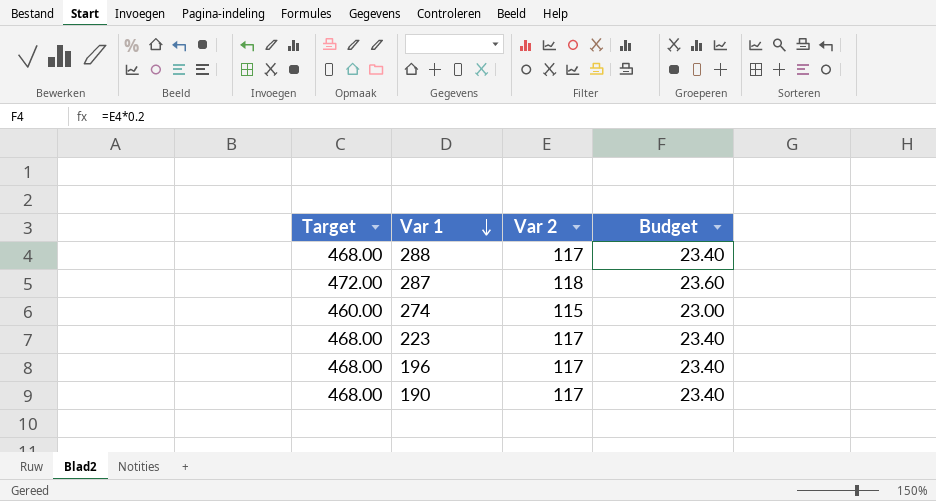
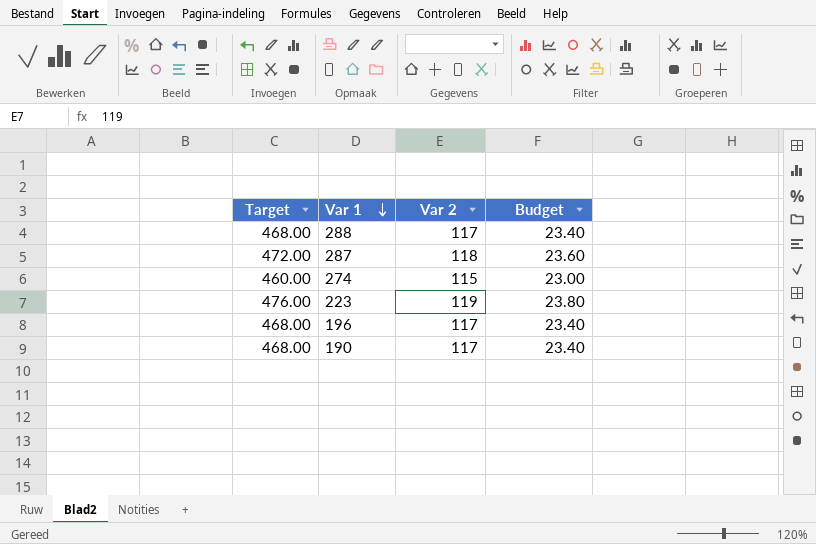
223 | Target: 468.00 -> 476.00
223 | Var 2: 117 -> 119
223 | Budget: 23.40 -> 23.80

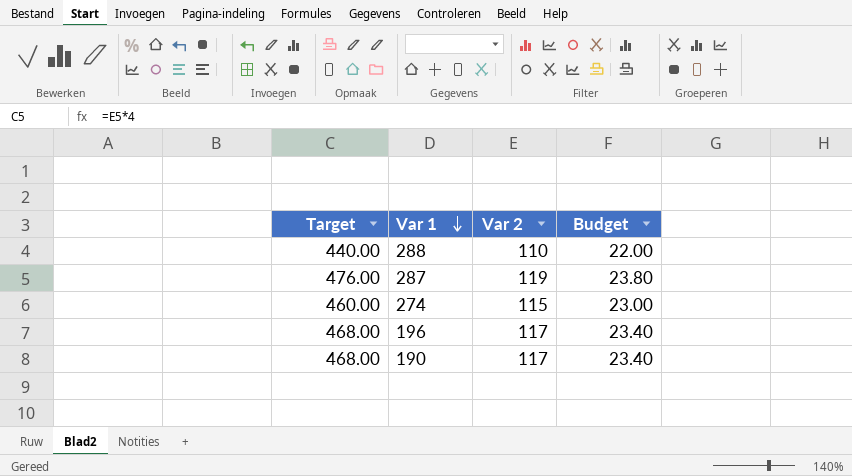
row 223: 476.00 | 119 | 23.80 -> none
288 | Target: 468.00 -> 440.00
288 | Var 2: 117 -> 110
288 | Budget: 23.40 -> 22.00
287 | Target: 472.00 -> 476.00
287 | Var 2: 118 -> 119
287 | Budget: 23.60 -> 23.80

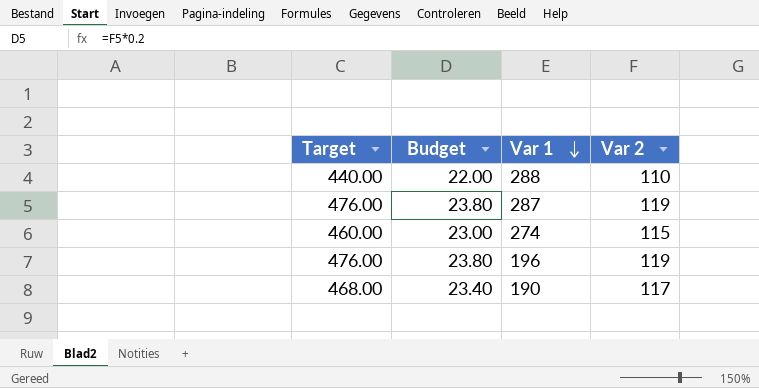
column Budget | position: 4 -> 2
196 | Target: 468.00 -> 476.00
196 | Budget: 23.40 -> 23.80
196 | Var 2: 117 -> 119

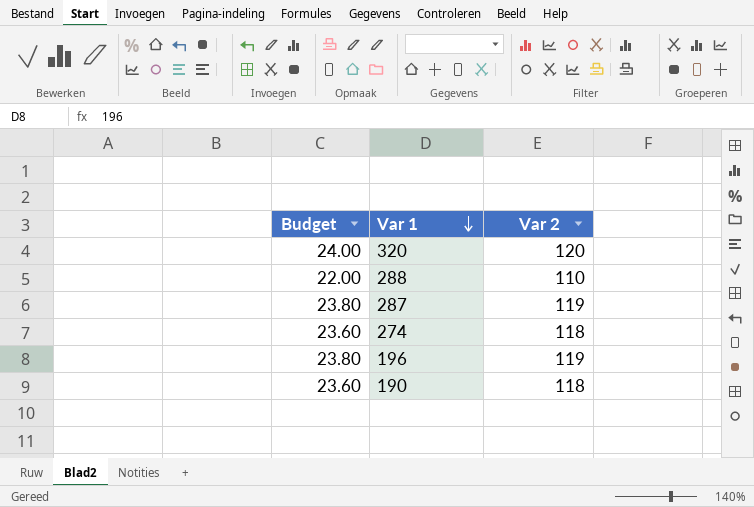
column Target | formula: [Var 2] * 4 -> none
row 320: none -> 24.00 | 120
274 | Budget: 23.00 -> 23.60
274 | Var 2: 115 -> 118
190 | Budget: 23.40 -> 23.60
190 | Var 2: 117 -> 118

